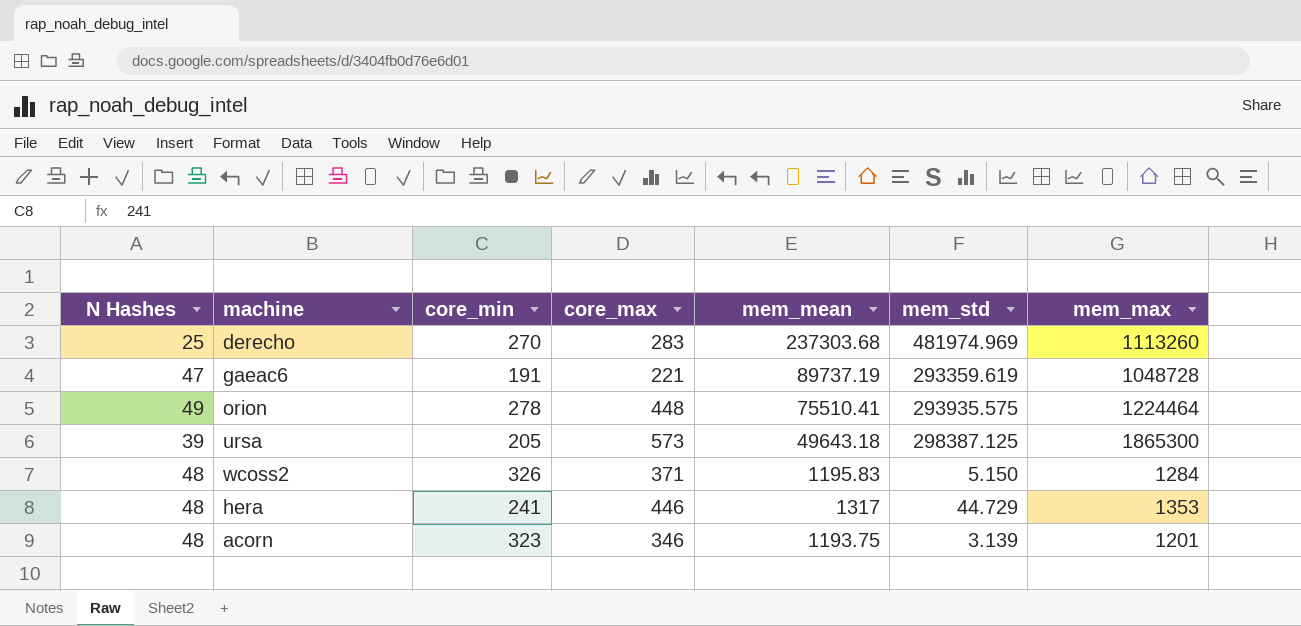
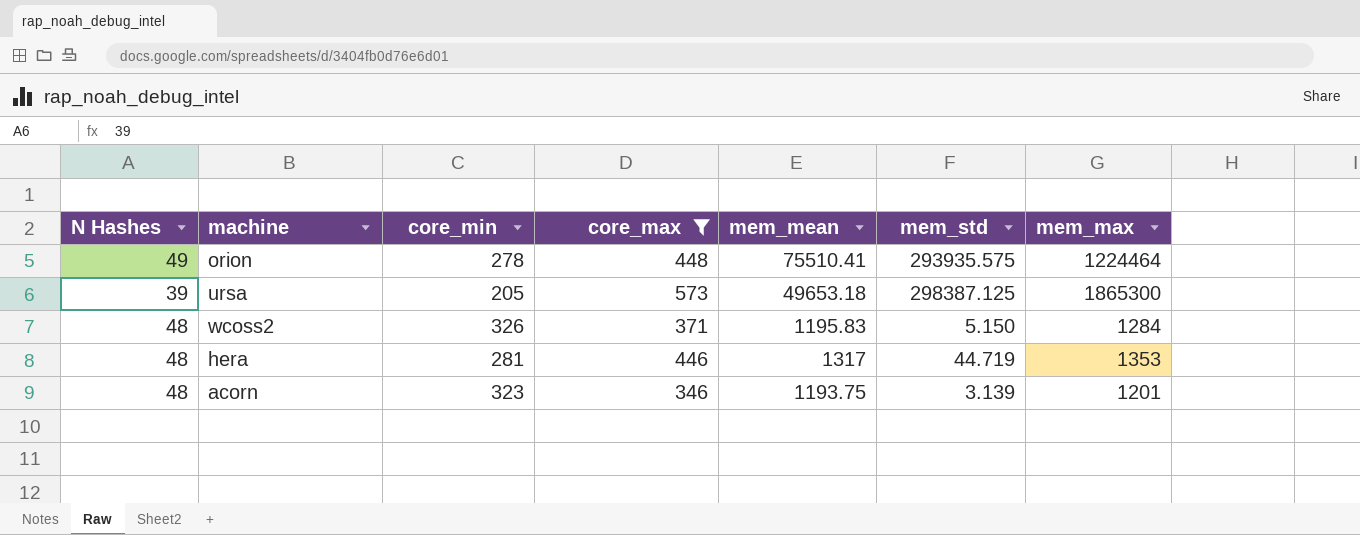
filter: none -> core_max >= 346
ursa | mem_mean: 49643.18 -> 49653.18
hera | core_min: 241 -> 281
hera | mem_std: 44.729 -> 44.719

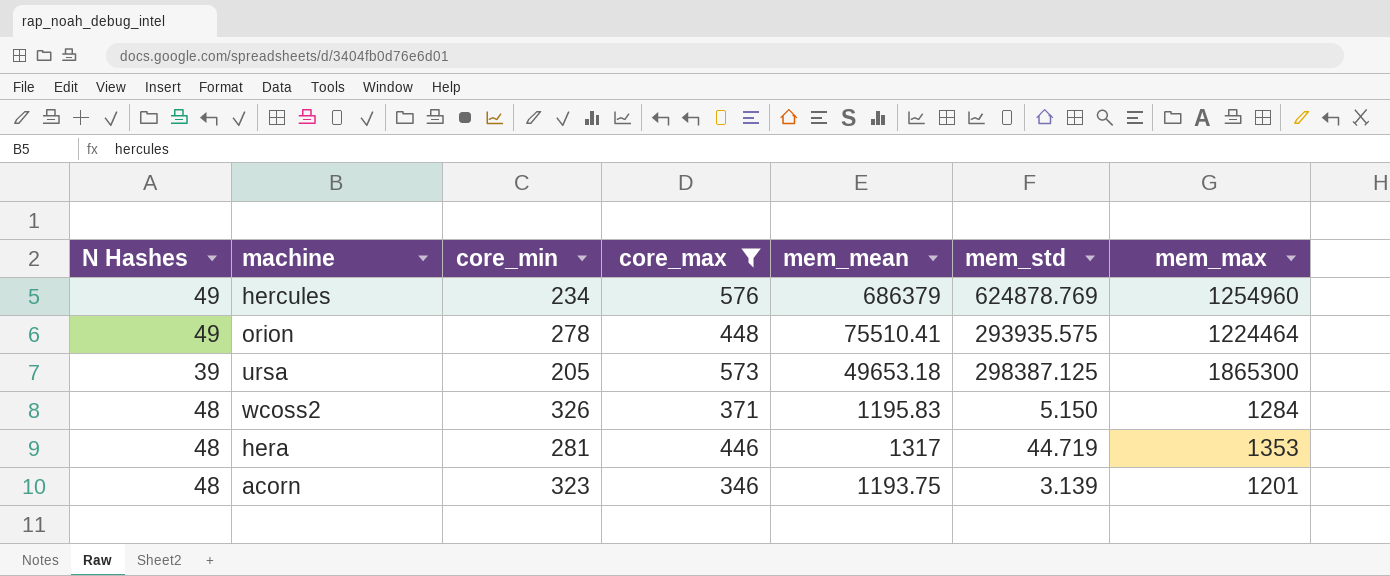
row hercules: none -> 49 | 234 | 576 | 686379 | 624878.769 | 1254960

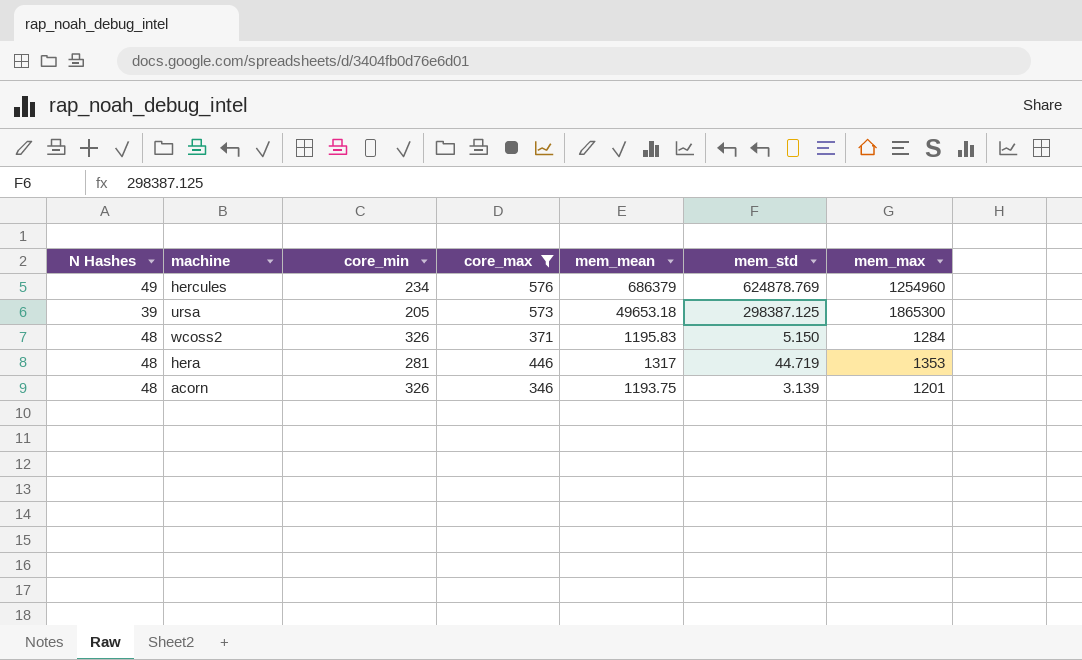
row orion: 49 | 278 | 448 | 75510.41 | 293935.575 | 1224464 -> none
acorn | core_min: 323 -> 326

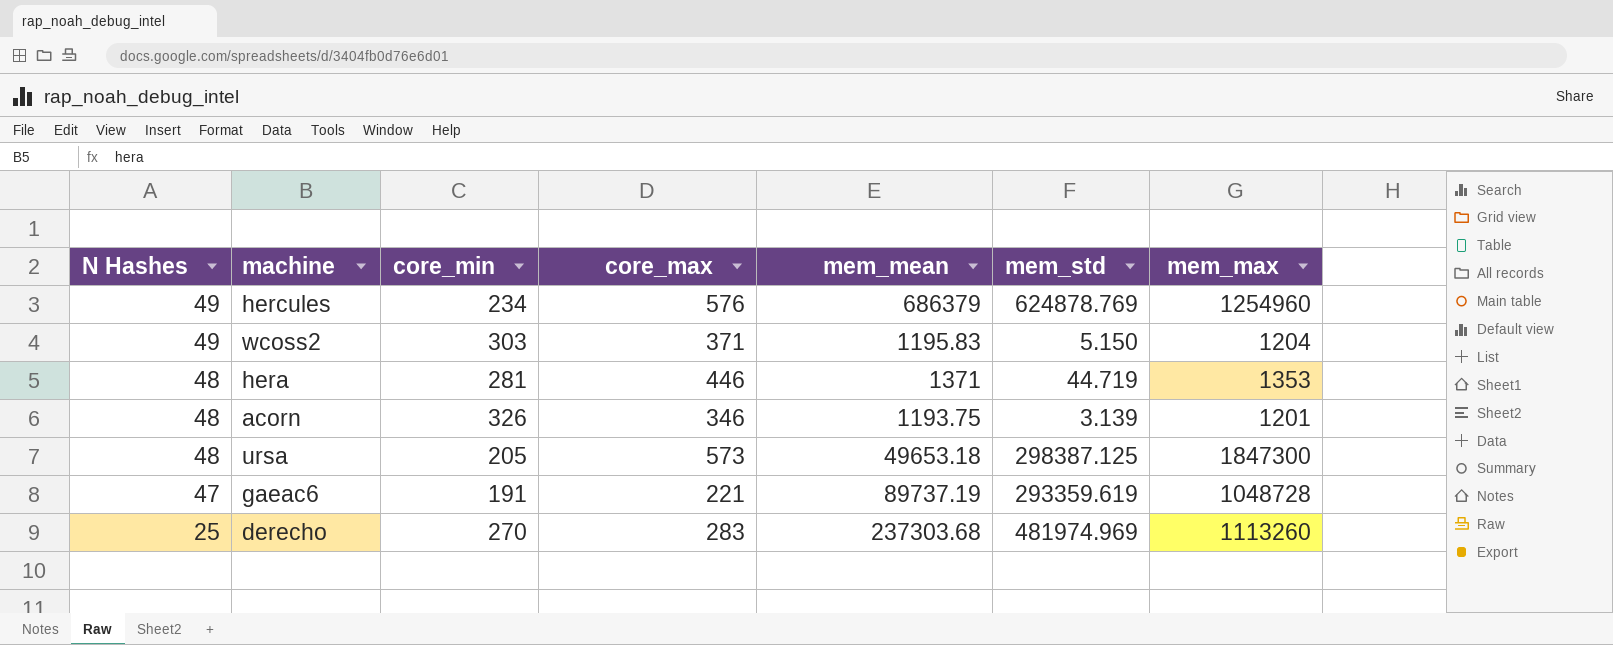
filter: core_max >= 346 -> none
row order: none -> N Hashes descending
wcoss2 | N Hashes: 48 -> 49
wcoss2 | core_min: 326 -> 303
wcoss2 | mem_max: 1284 -> 1204
hera | mem_mean: 1317 -> 1371
ursa | N Hashes: 39 -> 48
ursa | mem_max: 1865300 -> 1847300

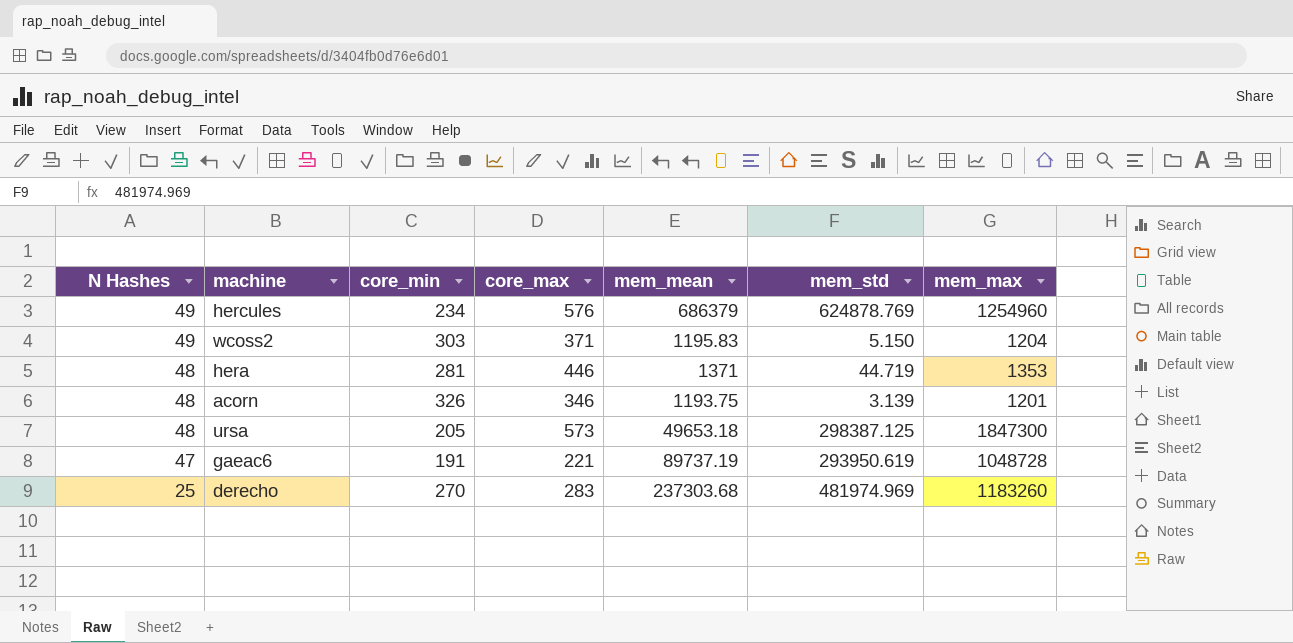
gaeac6 | mem_std: 293359.619 -> 293950.619
derecho | mem_max: 1113260 -> 1183260

